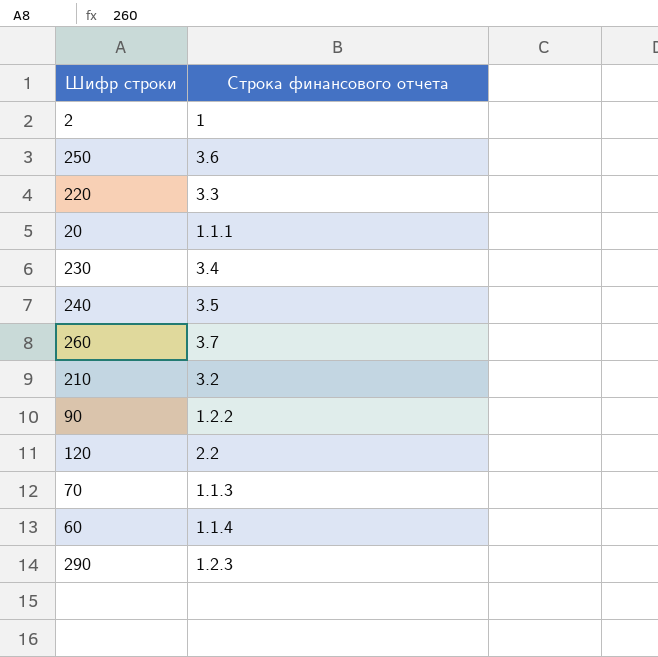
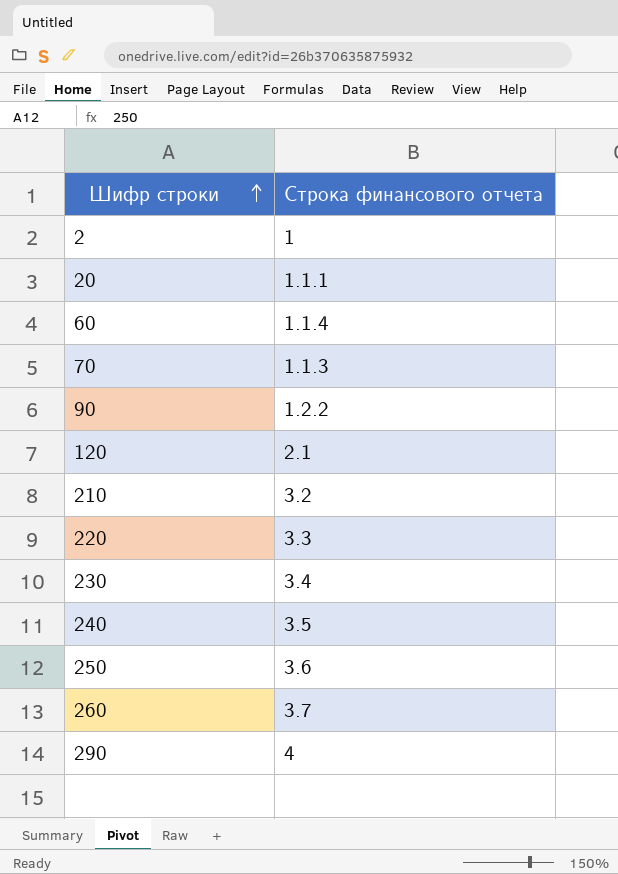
row order: none -> Шифр строки ascending
120 | Строка финансового отчета: 2.2 -> 2.1
290 | Строка финансового отчета: 1.2.3 -> 4

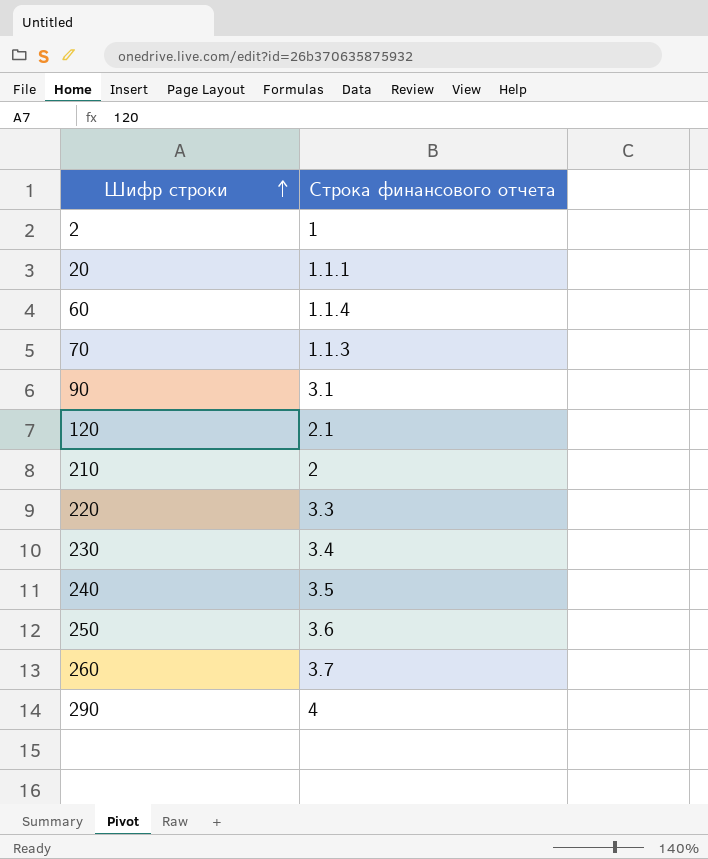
90 | Строка финансового отчета: 1.2.2 -> 3.1
210 | Строка финансового отчета: 3.2 -> 2

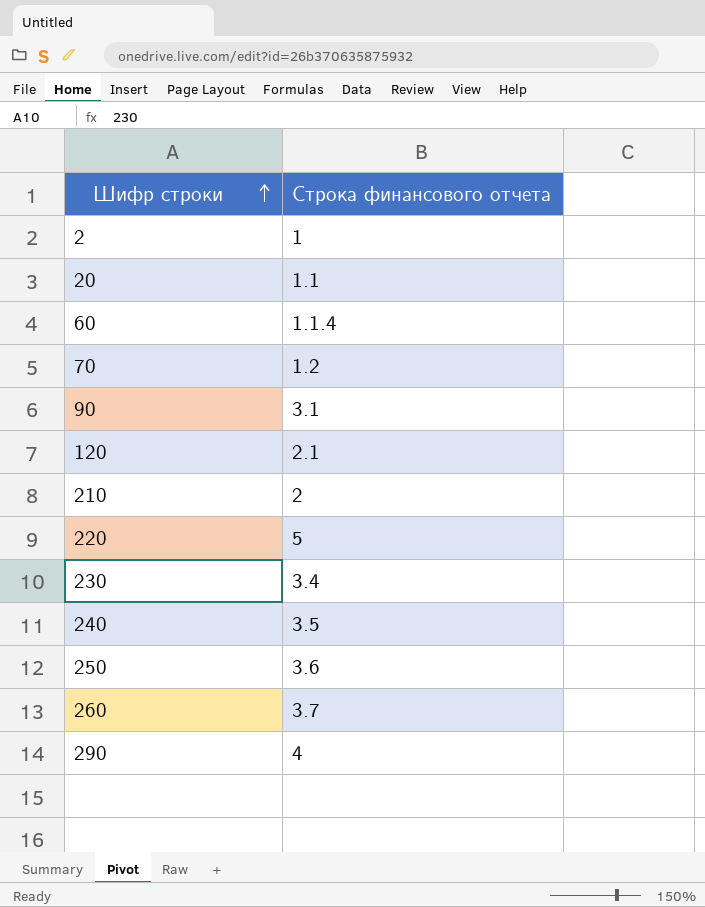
20 | Строка финансового отчета: 1.1.1 -> 1.1
70 | Строка финансового отчета: 1.1.3 -> 1.2
220 | Строка финансового отчета: 3.3 -> 5

